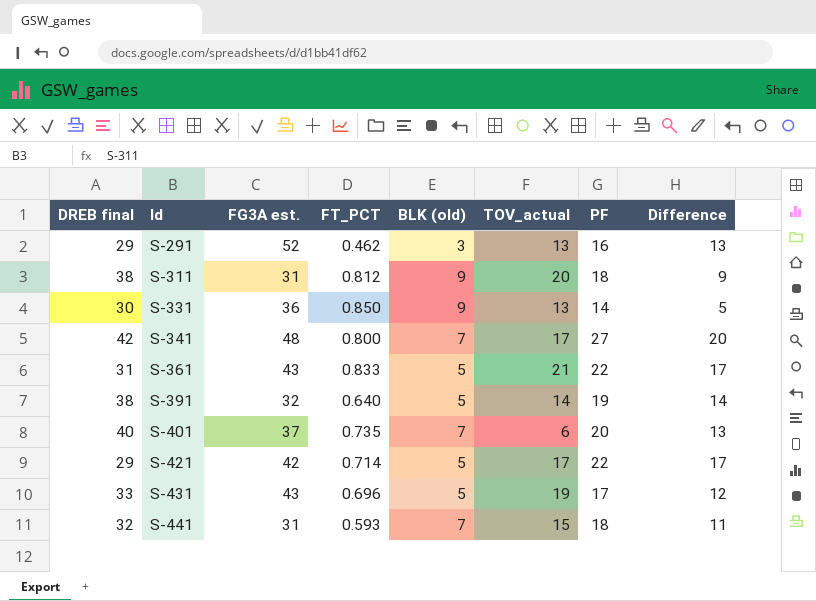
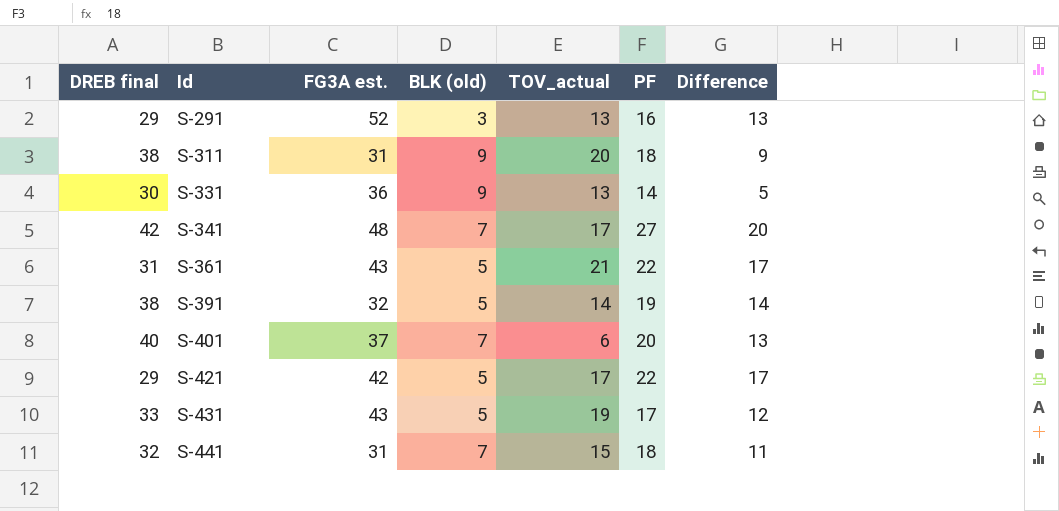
column FT_PCT | position: 4 -> none

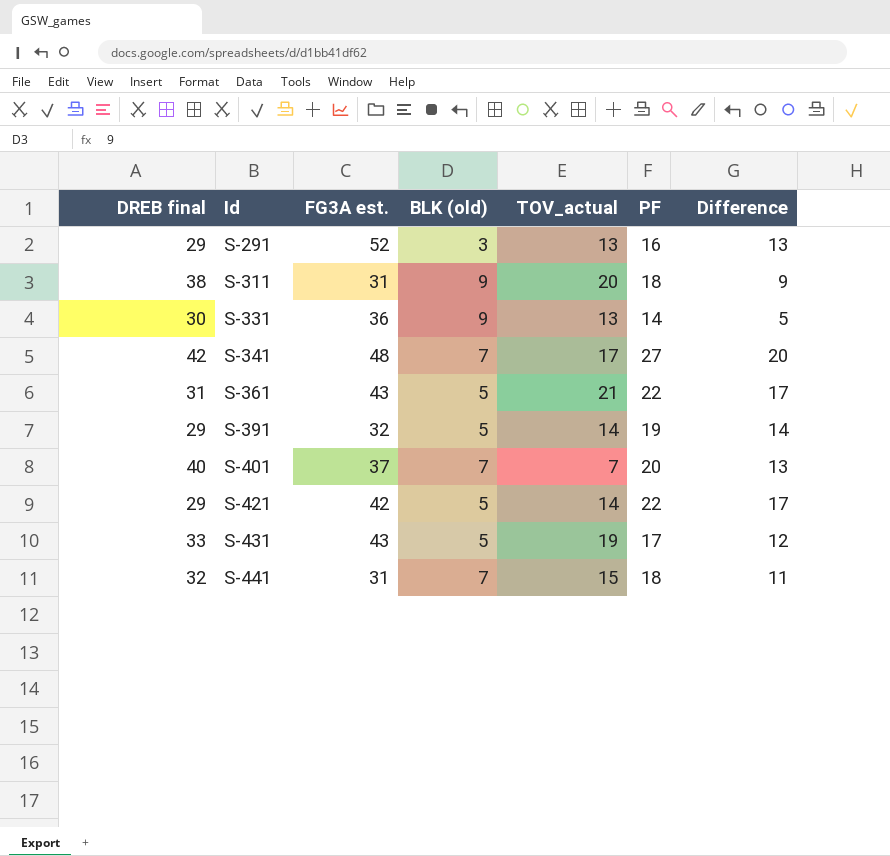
S-391 | DREB final: 38 -> 29
S-401 | TOV_actual: 6 -> 7
S-421 | TOV_actual: 17 -> 14

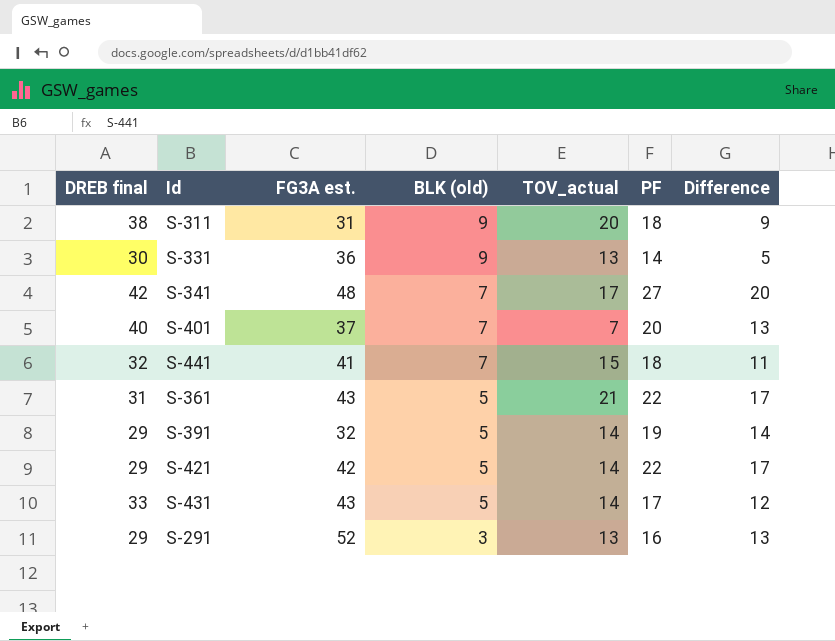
row order: Id ascending -> BLK (old) descending
S-441 | FG3A est.: 31 -> 41
S-431 | TOV_actual: 19 -> 14

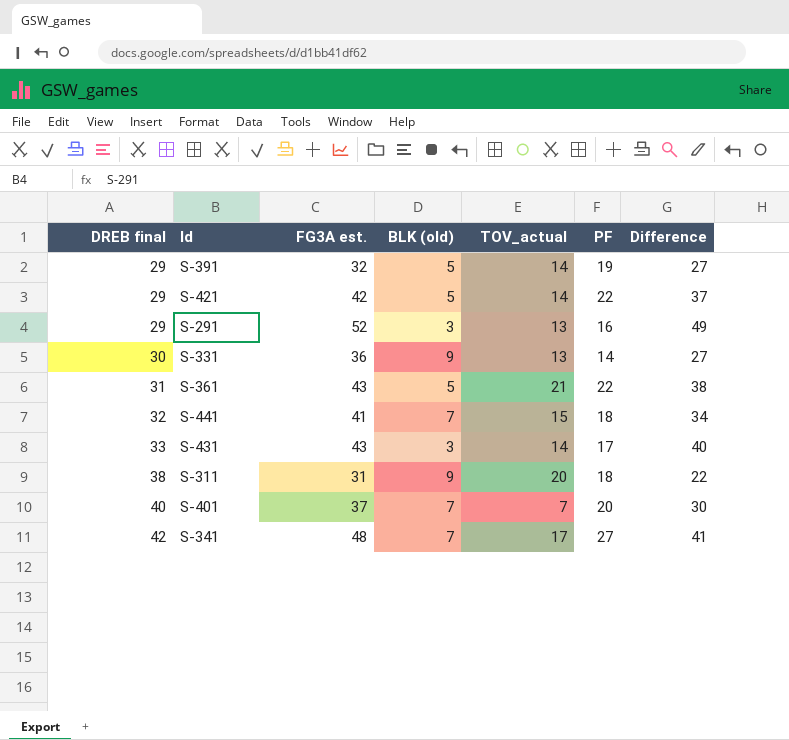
row order: BLK (old) descending -> DREB final ascending
column Difference | formula: [PF] - [BLK (old)] -> [FG3A est.] - [BLK (old)]
S-431 | BLK (old): 5 -> 3

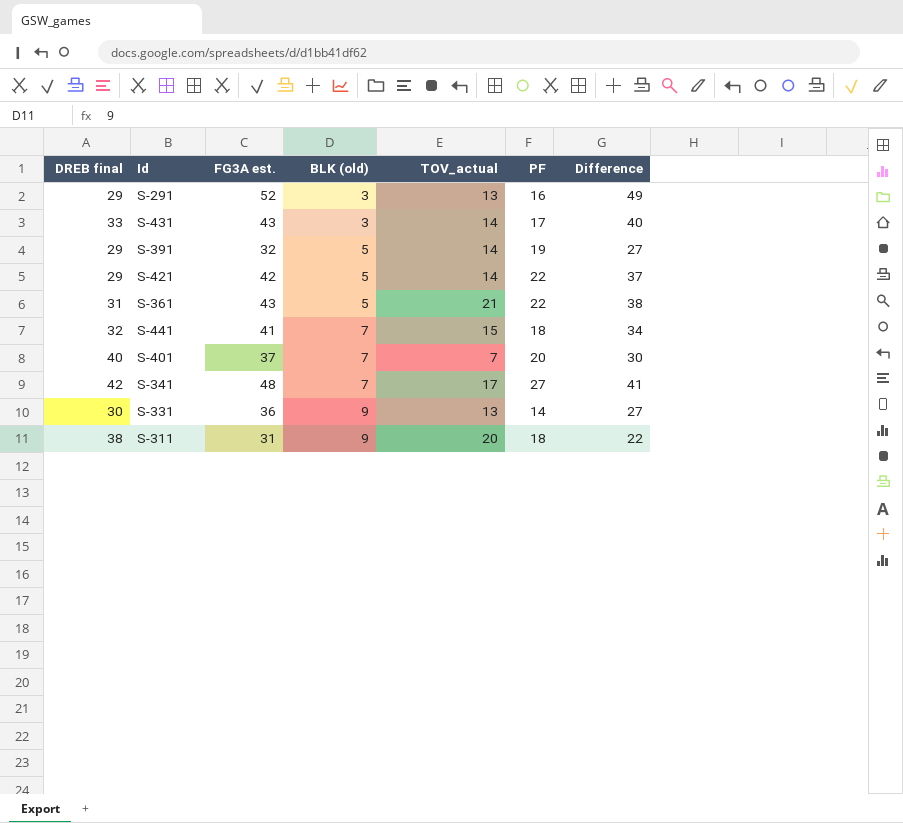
row order: DREB final ascending -> BLK (old) ascending

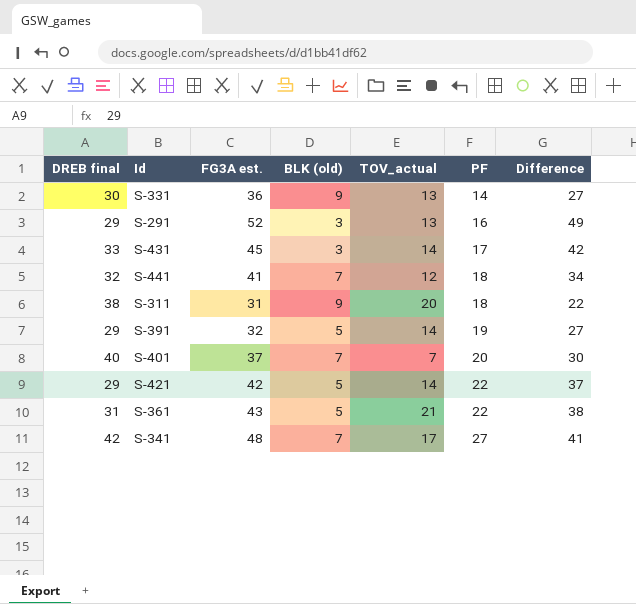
row order: BLK (old) ascending -> PF ascending
S-431 | FG3A est.: 43 -> 45
S-431 | Difference: 40 -> 42
S-441 | TOV_actual: 15 -> 12

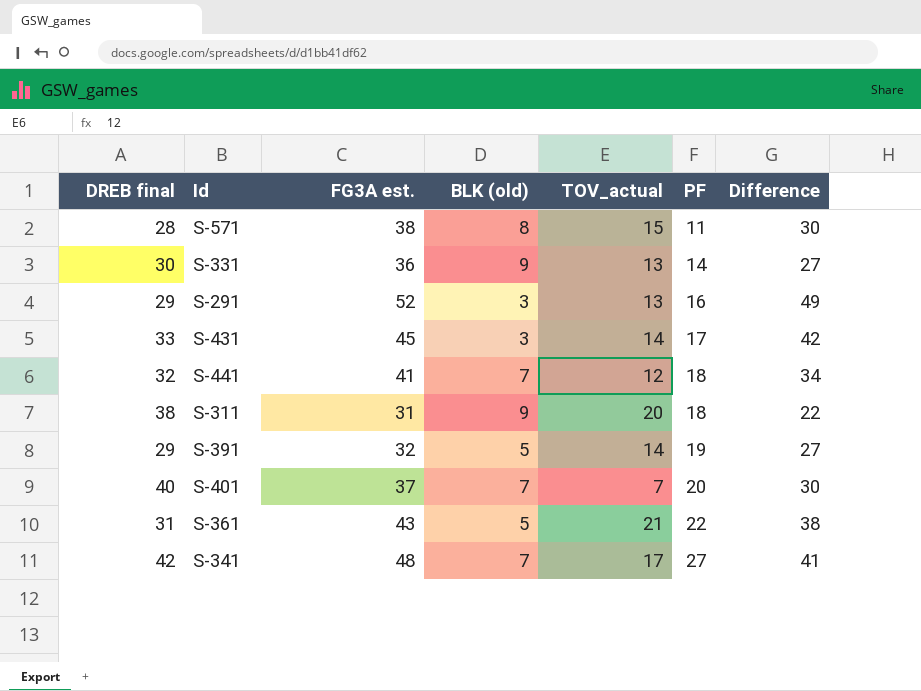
row S-421: 29 | 42 | 5 | 14 | 22 | 37 -> none
row S-571: none -> 28 | 38 | 8 | 15 | 11 | 30

